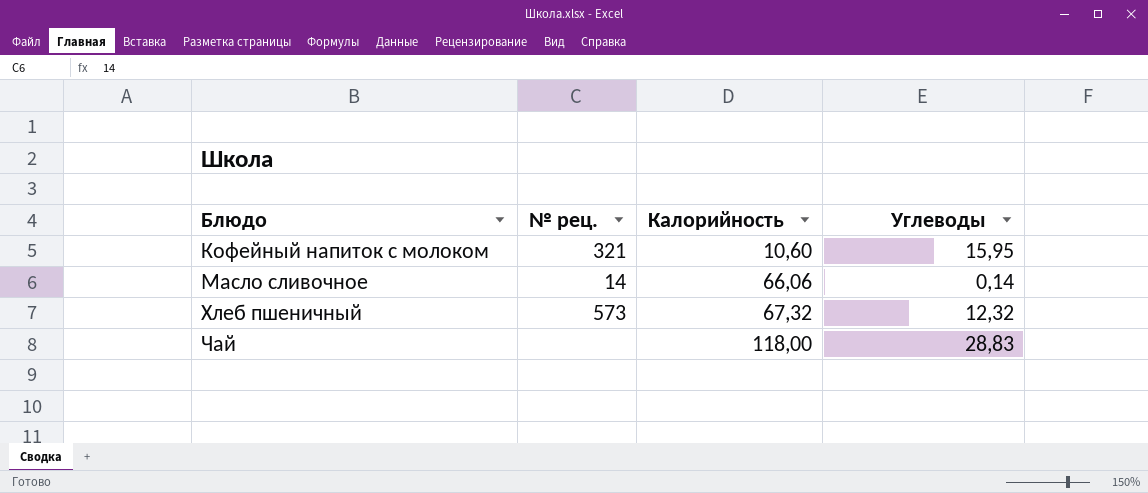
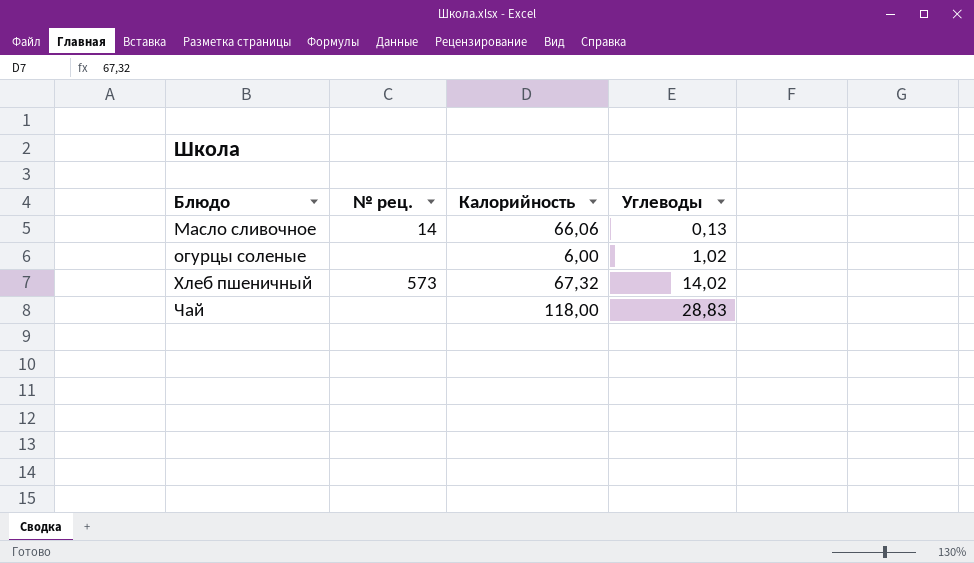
row Кофейный напиток с молоком: 321 | 10,60 | 15,95 -> none
Масло сливочное | Углеводы: 0,14 -> 0,13
row огурцы соленые: none -> none | 6,00 | 1,02
Хлеб пшеничный | Углеводы: 12,32 -> 14,02

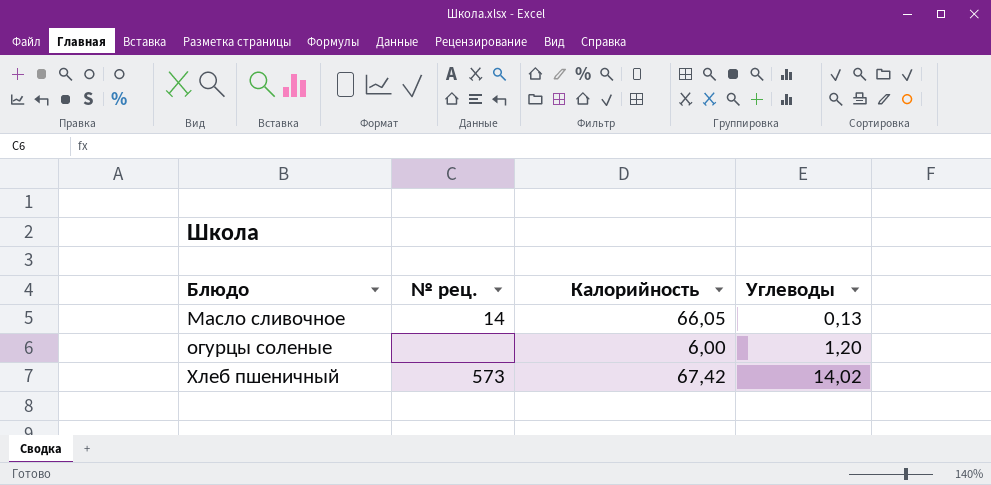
row Чай: none | 118,00 | 28,83 -> none
Масло сливочное | Калорийность: 66,06 -> 66,05
огурцы соленые | Углеводы: 1,02 -> 1,20
Хлеб пшеничный | Калорийность: 67,32 -> 67,42

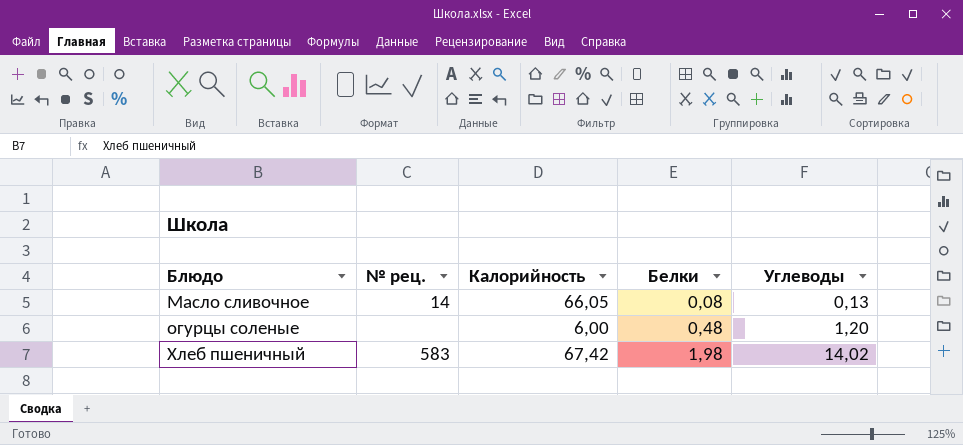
column Белки | position: none -> 4
Хлеб пшеничный | № рец.: 573 -> 583

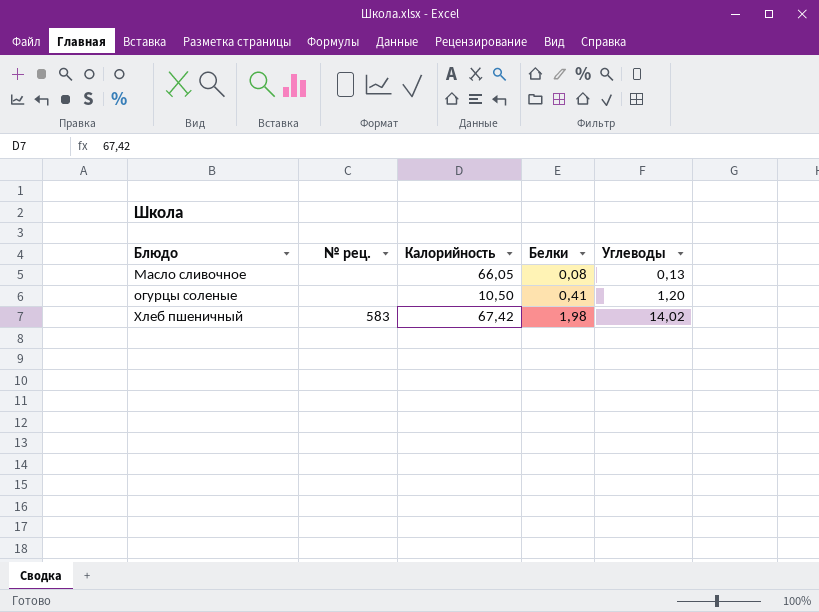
Масло сливочное | № рец.: 14 -> none
огурцы соленые | Калорийность: 6,00 -> 10,50
огурцы соленые | Белки: 0,48 -> 0,41

